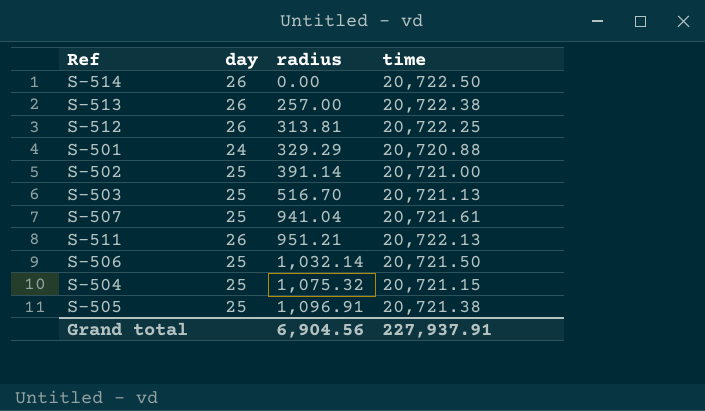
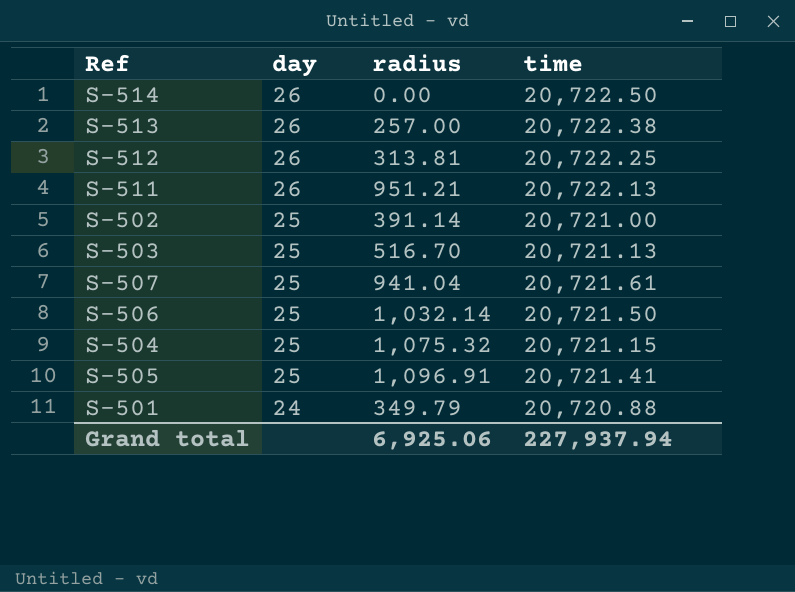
row order: radius ascending -> day descending
S-505 | time: 20,721.38 -> 20,721.41
S-501 | radius: 329.29 -> 349.79
Grand total | radius: 6,904.56 -> 6,925.06
Grand total | time: 227,937.91 -> 227,937.94

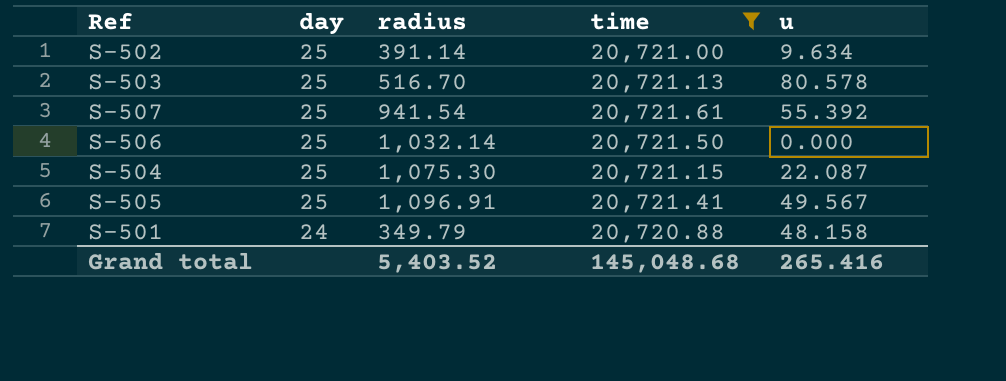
filter: none -> time <= 20,721.61
column u | position: none -> 5
S-507 | radius: 941.04 -> 941.54
S-504 | radius: 1,075.32 -> 1,075.30
Grand total | radius: 6,925.06 -> 5,403.52
Grand total | time: 227,937.94 -> 145,048.68

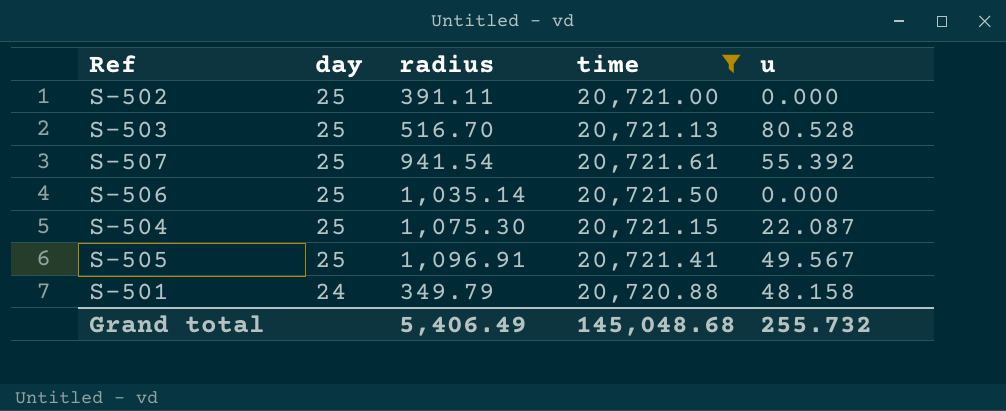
S-502 | radius: 391.14 -> 391.11
S-502 | u: 9.634 -> 0.000
S-503 | u: 80.578 -> 80.528
S-506 | radius: 1,032.14 -> 1,035.14
Grand total | radius: 5,403.52 -> 5,406.49
Grand total | u: 265.416 -> 255.732

